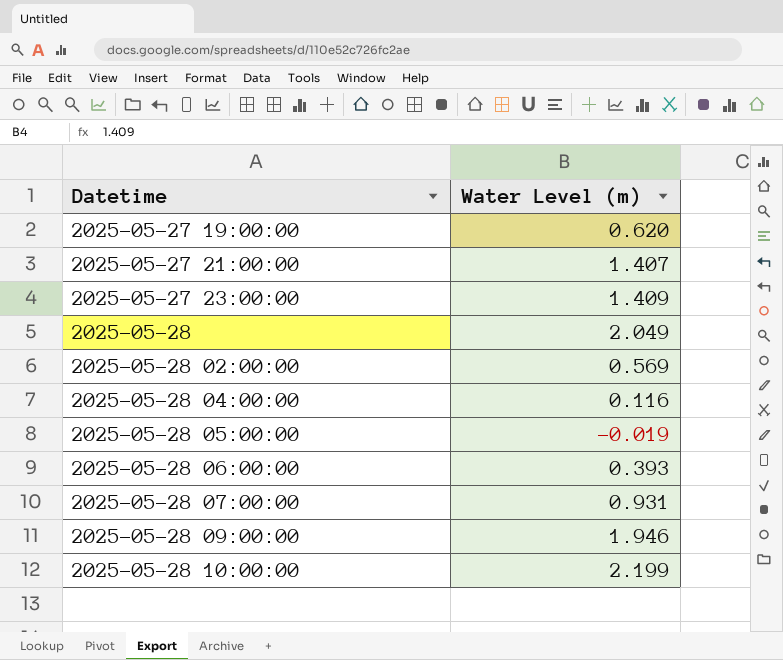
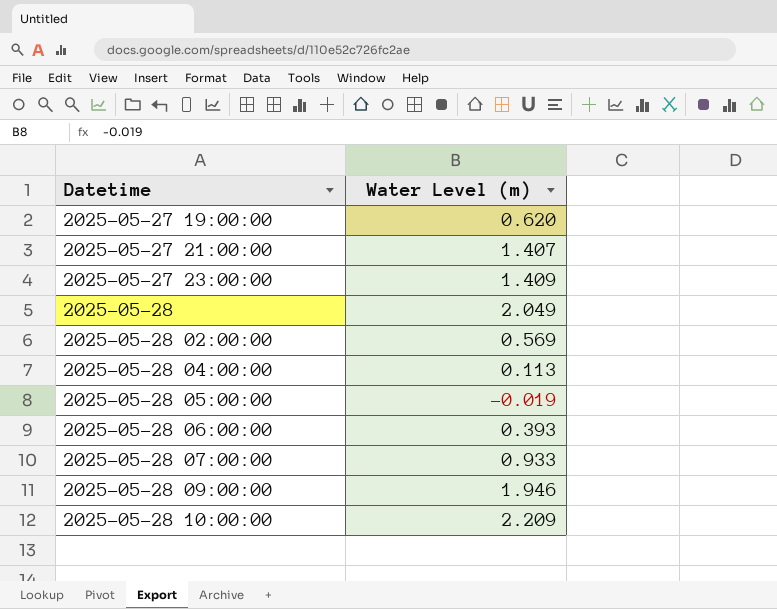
2025-05-28 04:00:00 | Water Level (m): 0.116 -> 0.113
2025-05-28 07:00:00 | Water Level (m): 0.931 -> 0.933
2025-05-28 10:00:00 | Water Level (m): 2.199 -> 2.209

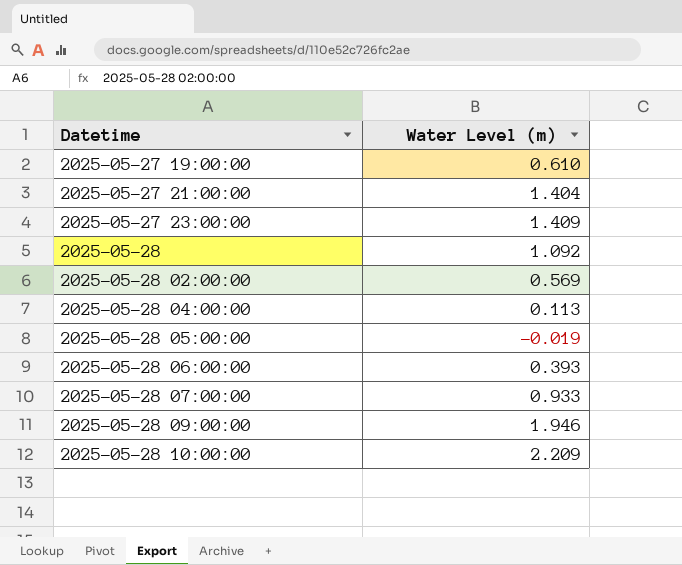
2025-05-27 19:00:00 | Water Level (m): 0.620 -> 0.610
2025-05-27 21:00:00 | Water Level (m): 1.407 -> 1.404
2025-05-28 | Water Level (m): 2.049 -> 1.092

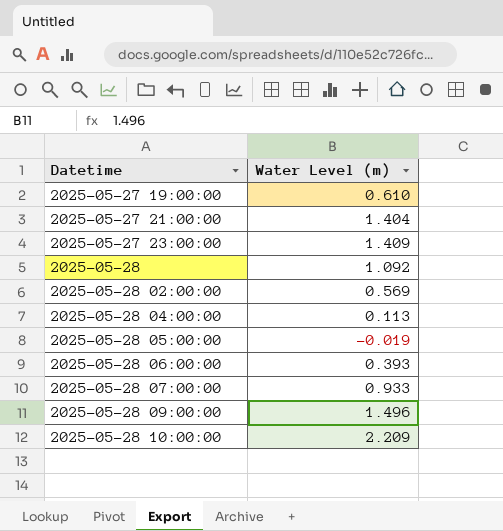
2025-05-28 09:00:00 | Water Level (m): 1.946 -> 1.496

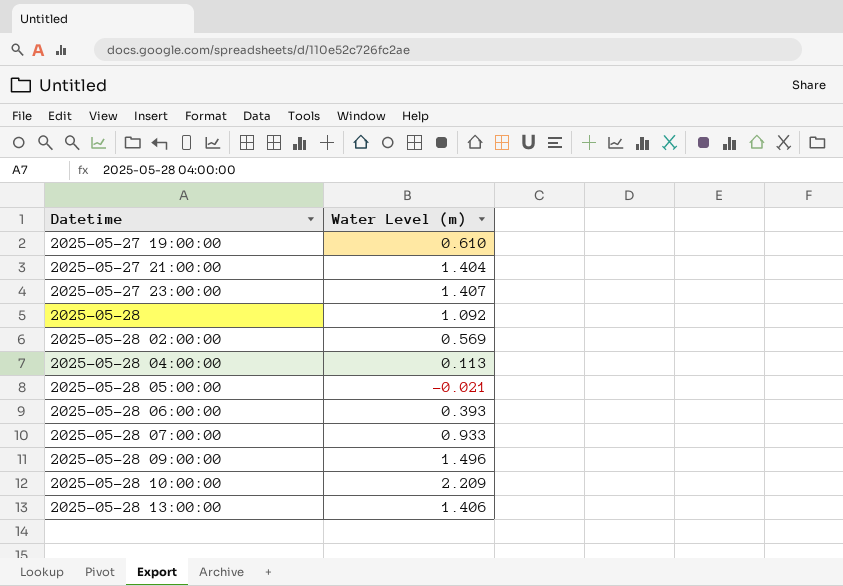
2025-05-27 23:00:00 | Water Level (m): 1.409 -> 1.407
2025-05-28 05:00:00 | Water Level (m): -0.019 -> -0.021
row 2025-05-28 13:00:00: none -> 1.406

